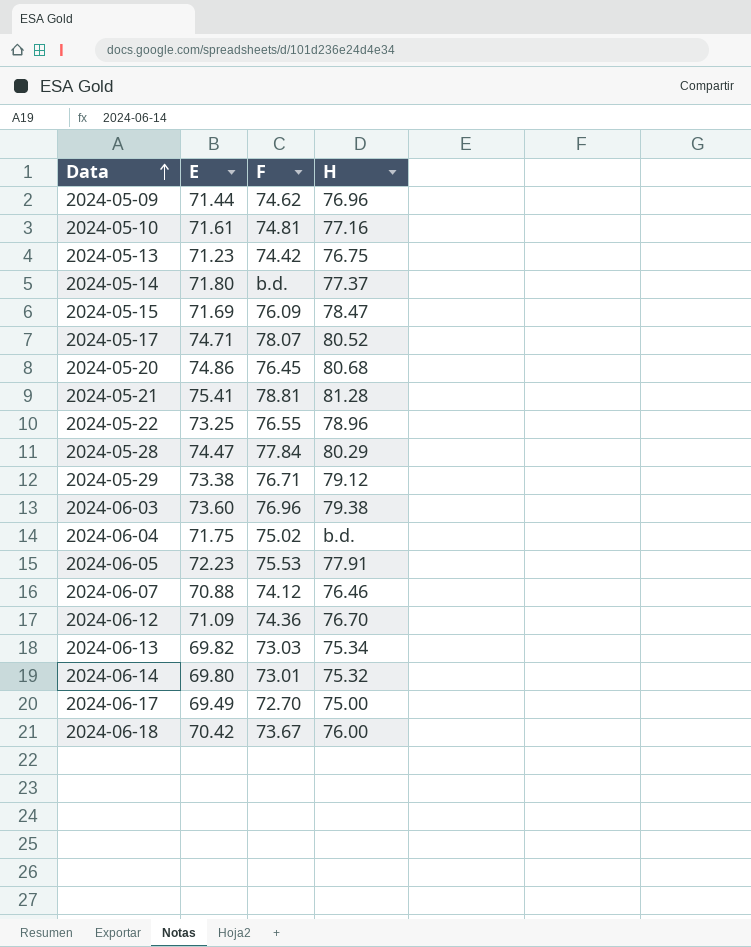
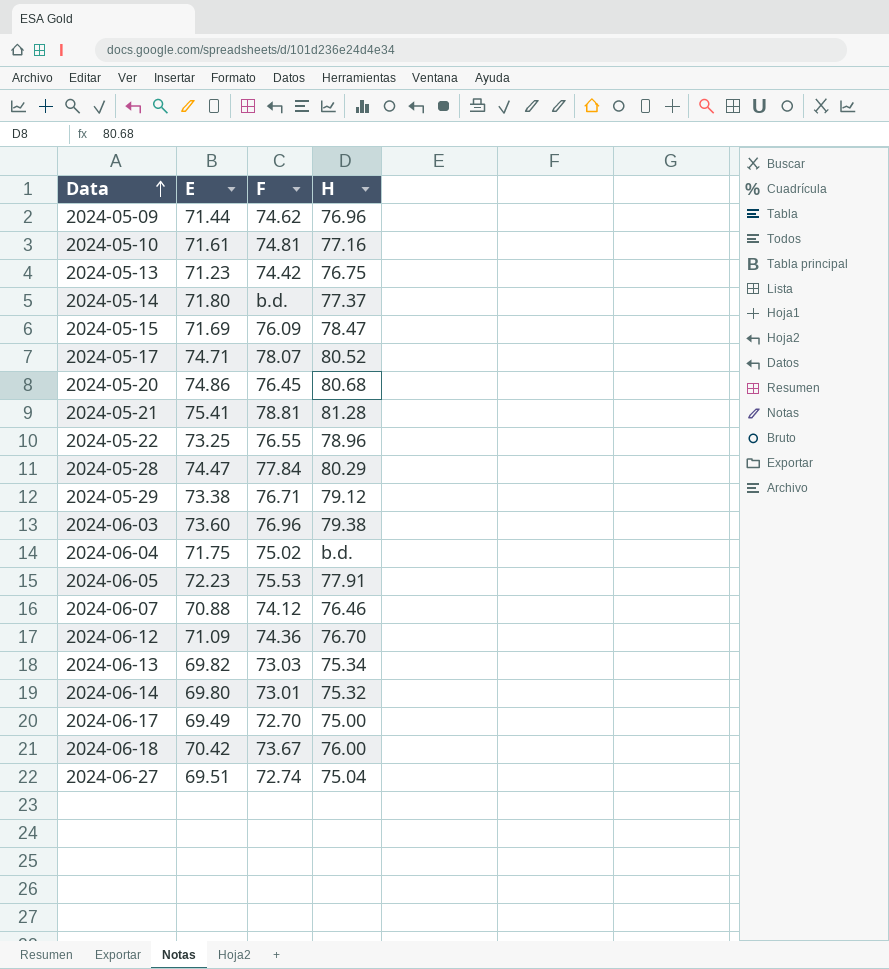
row 2024-06-27: none -> 69.51 | 72.74 | 75.04

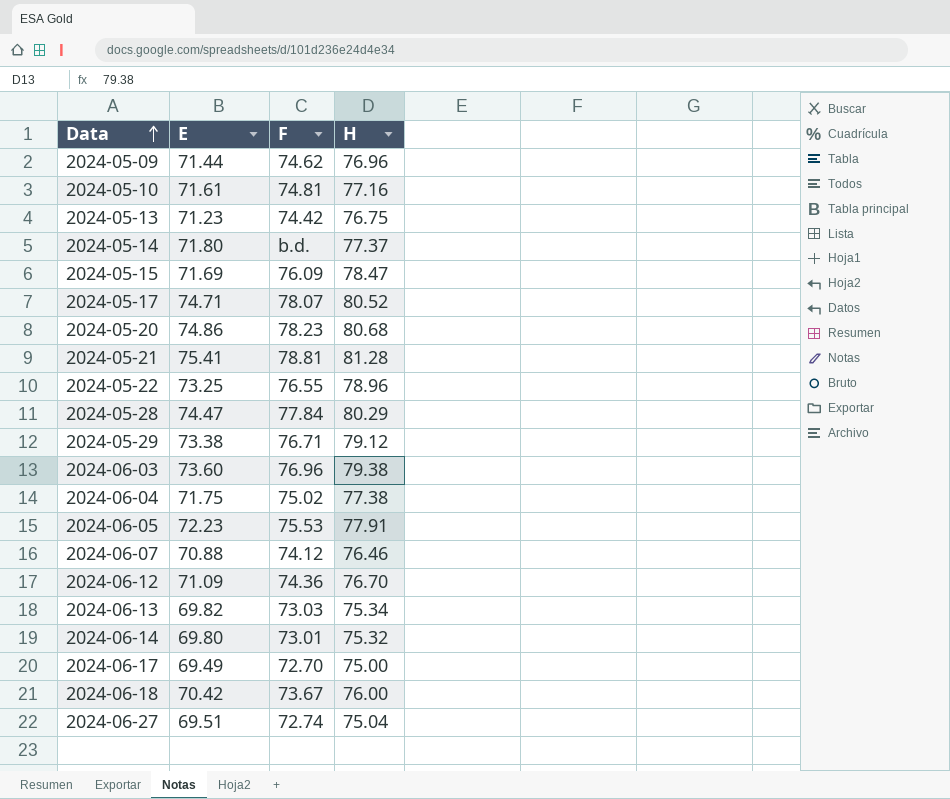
2024-05-20 | F: 76.45 -> 78.23
2024-06-04 | H: b.d. -> 77.38

